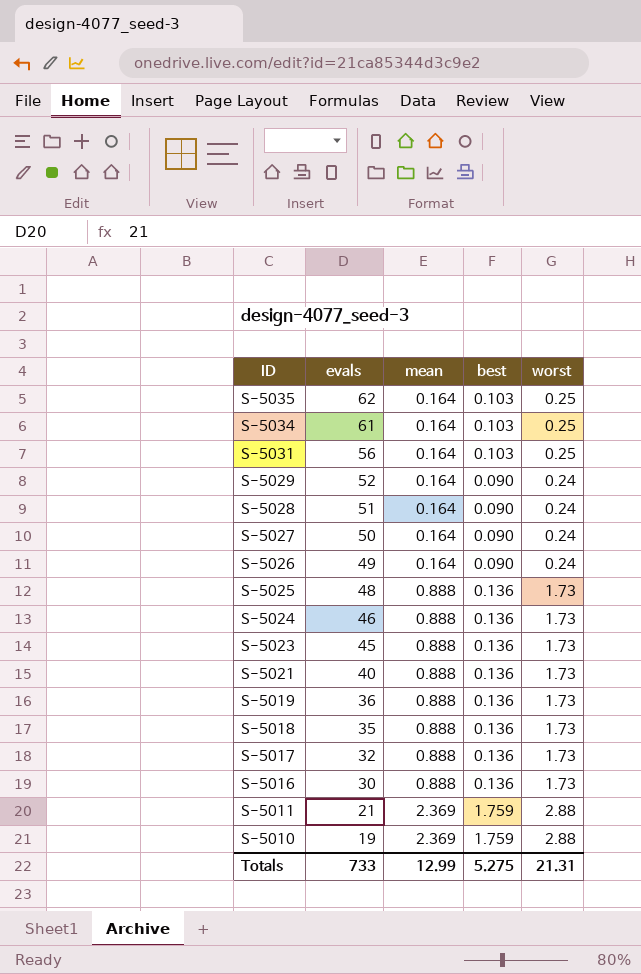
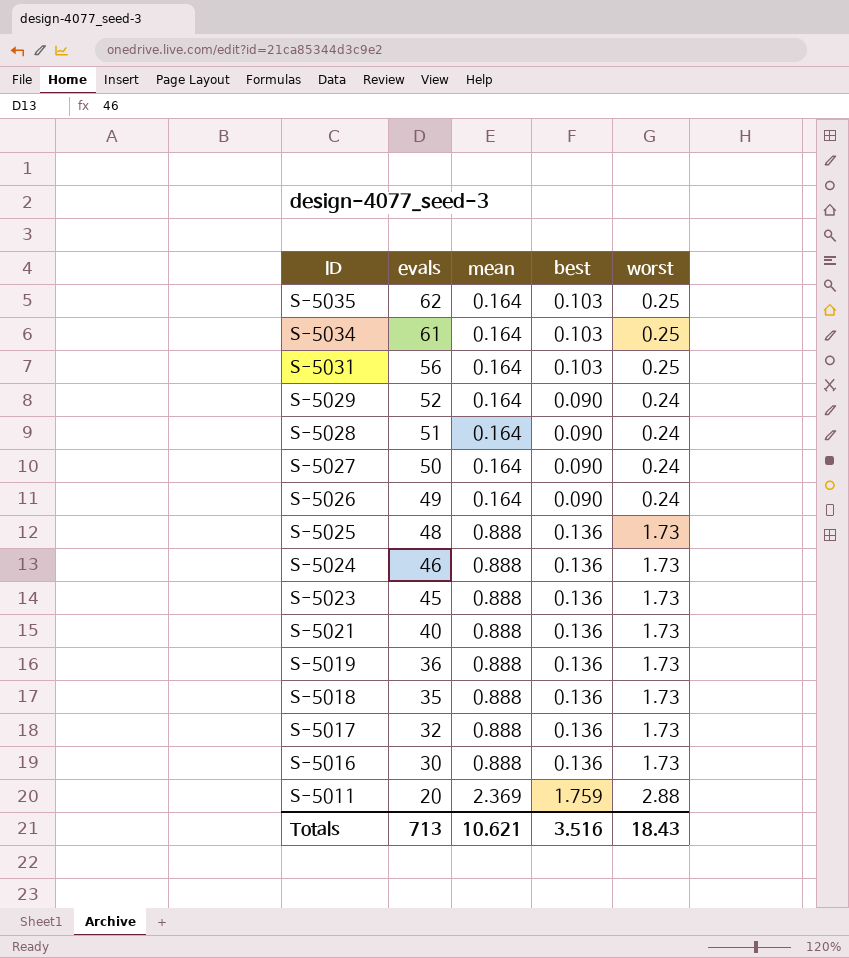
row S-5010: 19 | 2.369 | 1.759 | 2.88 -> none
S-5011 | evals: 21 -> 20
Totals | evals: 733 -> 713
Totals | mean: 12.99 -> 10.621
Totals | best: 5.275 -> 3.516
Totals | worst: 21.31 -> 18.43

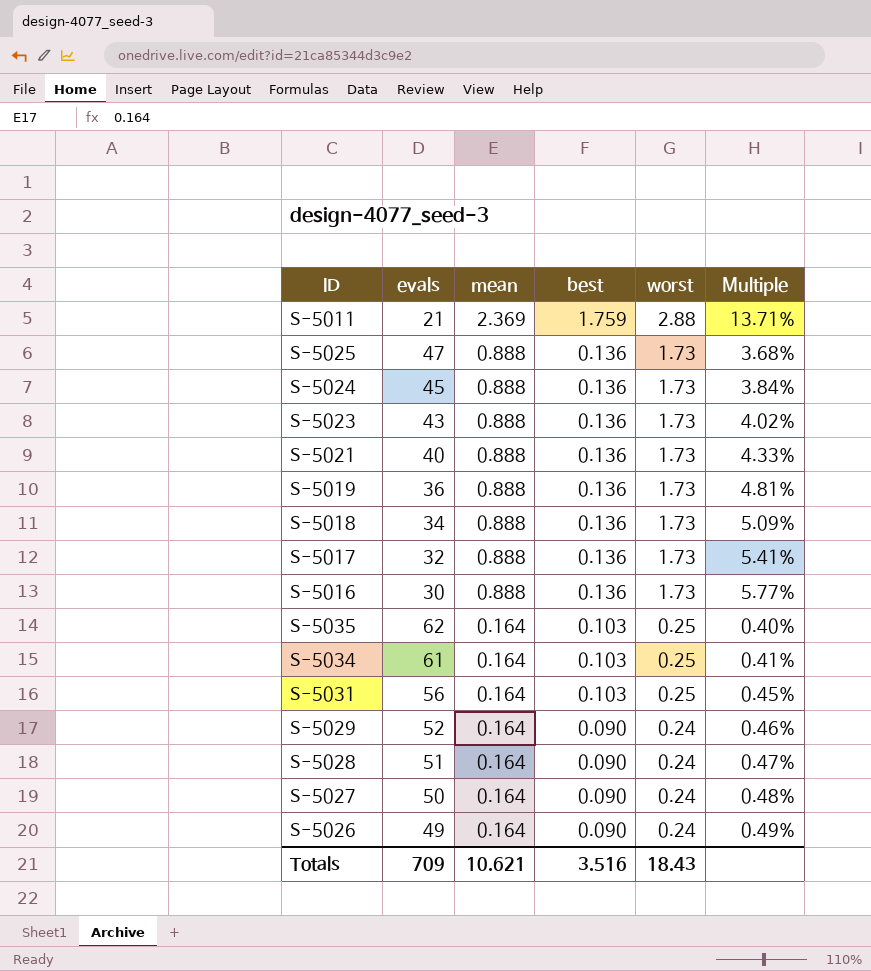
row order: ID descending -> mean descending
column Multiple | formula: none -> [worst] / [evals]
S-5011 | evals: 20 -> 21
S-5025 | evals: 48 -> 47
S-5024 | evals: 46 -> 45
S-5023 | evals: 45 -> 43
S-5018 | evals: 35 -> 34
Totals | evals: 713 -> 709

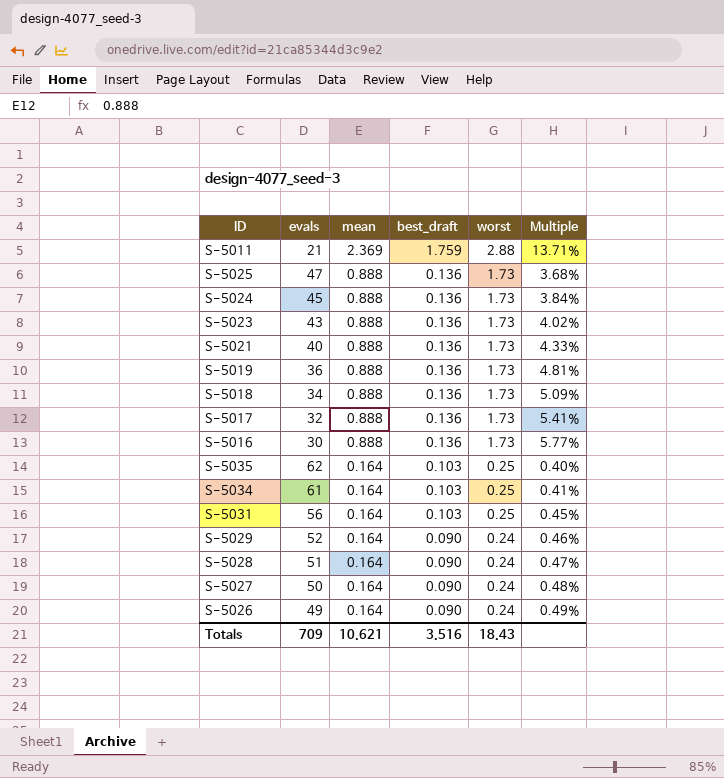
column name: best -> best_draft

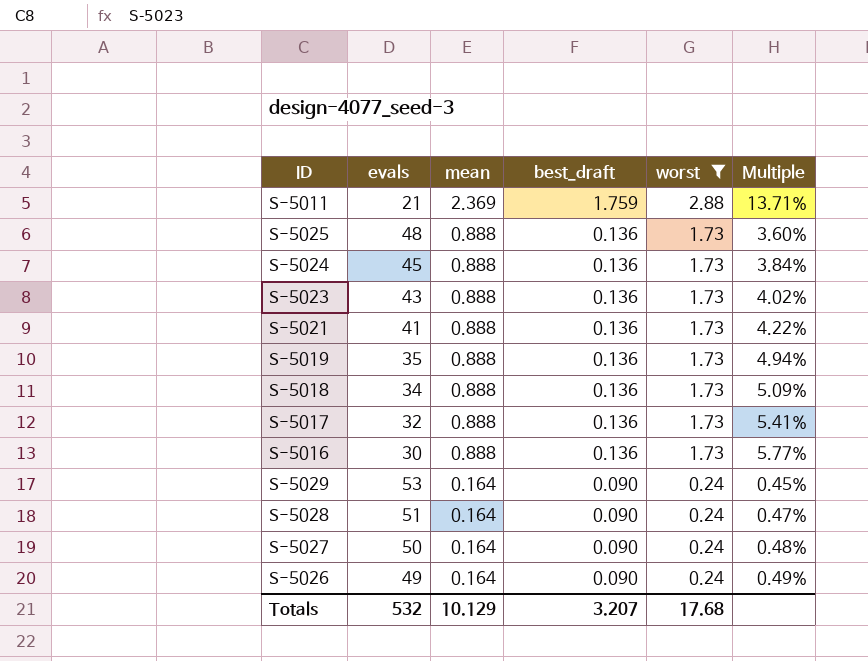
filter: none -> worst != 0.25
S-5025 | evals: 47 -> 48
S-5025 | Multiple: 3.68% -> 3.60%
S-5021 | evals: 40 -> 41
S-5021 | Multiple: 4.33% -> 4.22%
S-5019 | evals: 36 -> 35
S-5019 | Multiple: 4.81% -> 4.94%
S-5029 | evals: 52 -> 53
S-5029 | Multiple: 0.46% -> 0.45%
Totals | evals: 709 -> 532
Totals | mean: 10.621 -> 10.129
Totals | best_draft: 3.516 -> 3.207
Totals | worst: 18.43 -> 17.68

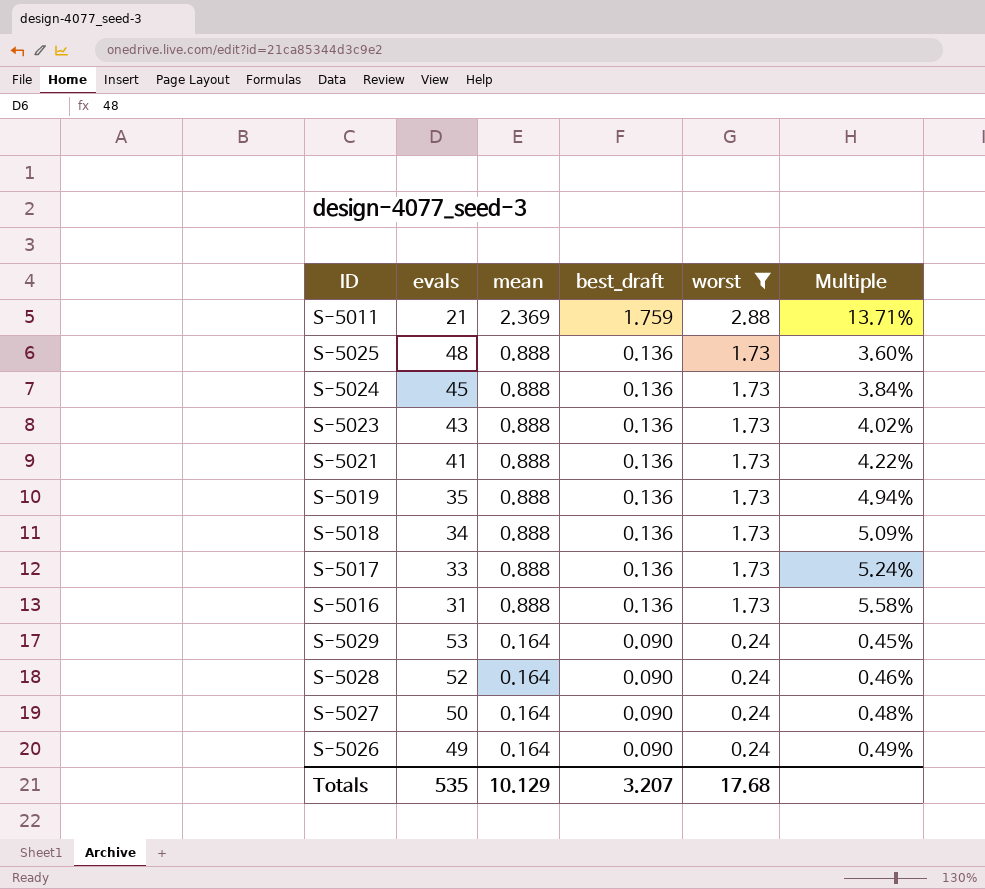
S-5017 | evals: 32 -> 33
S-5017 | Multiple: 5.41% -> 5.24%
S-5016 | evals: 30 -> 31
S-5016 | Multiple: 5.77% -> 5.58%
S-5028 | evals: 51 -> 52
S-5028 | Multiple: 0.47% -> 0.46%
Totals | evals: 532 -> 535

